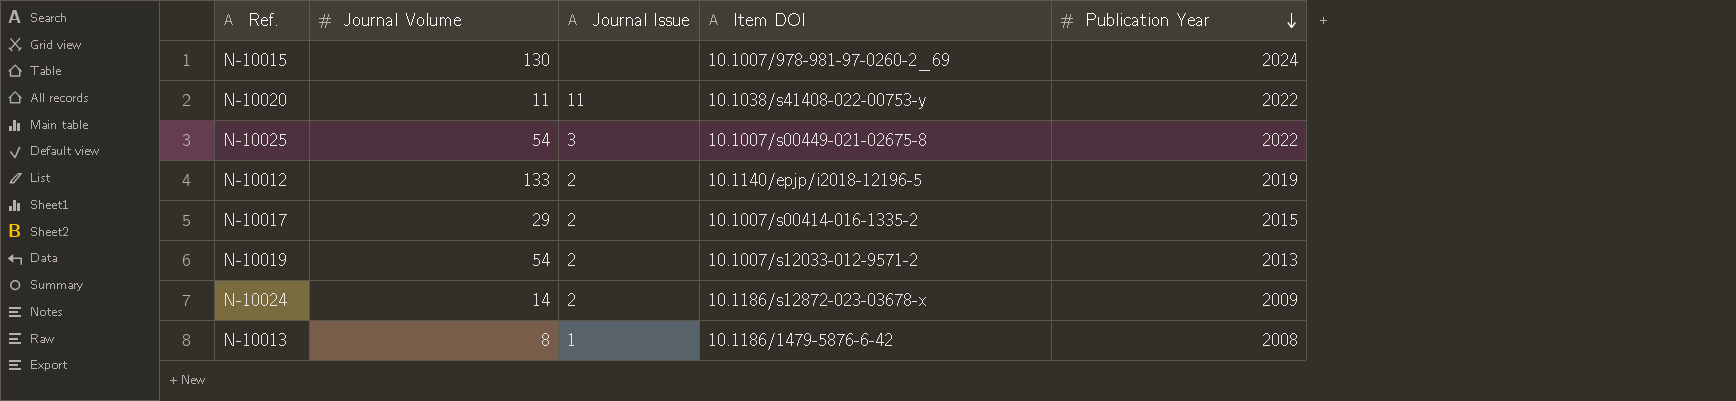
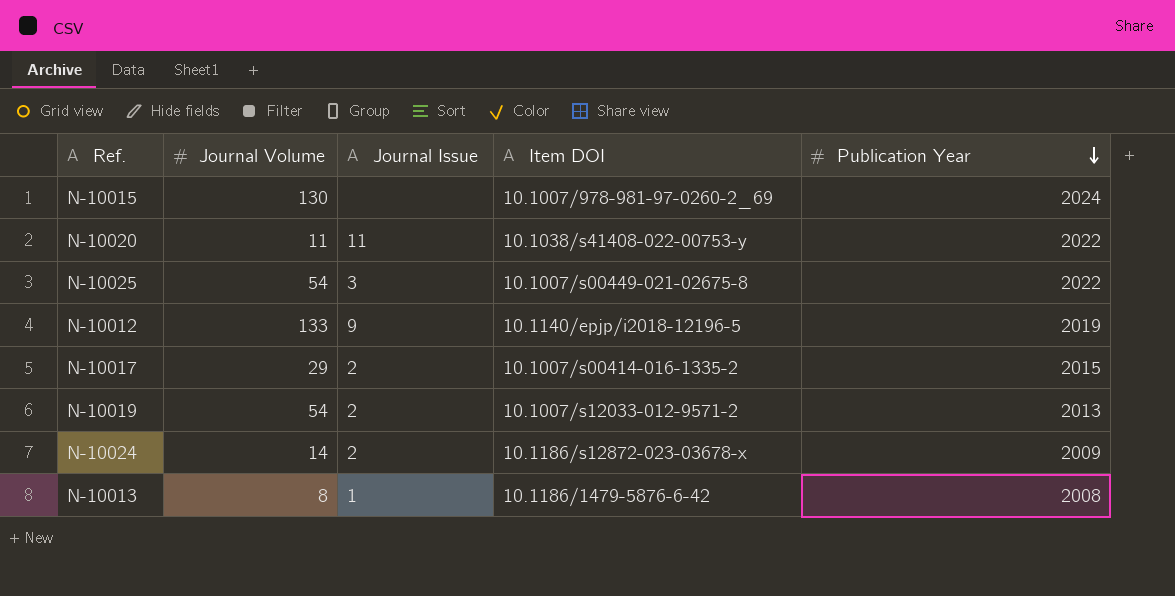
N-10012 | Journal Issue: 2 -> 9

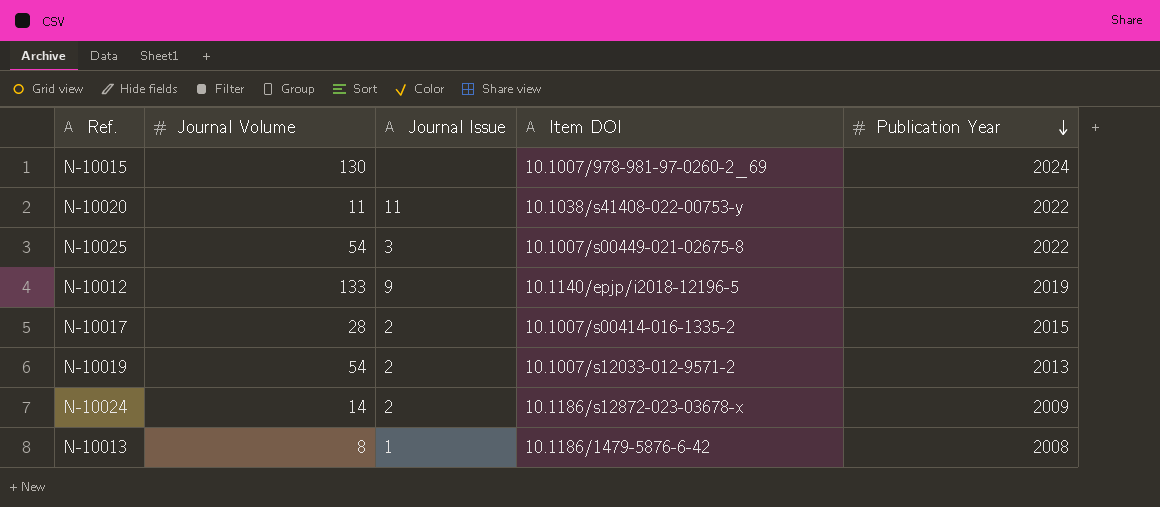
N-10017 | Journal Volume: 29 -> 28

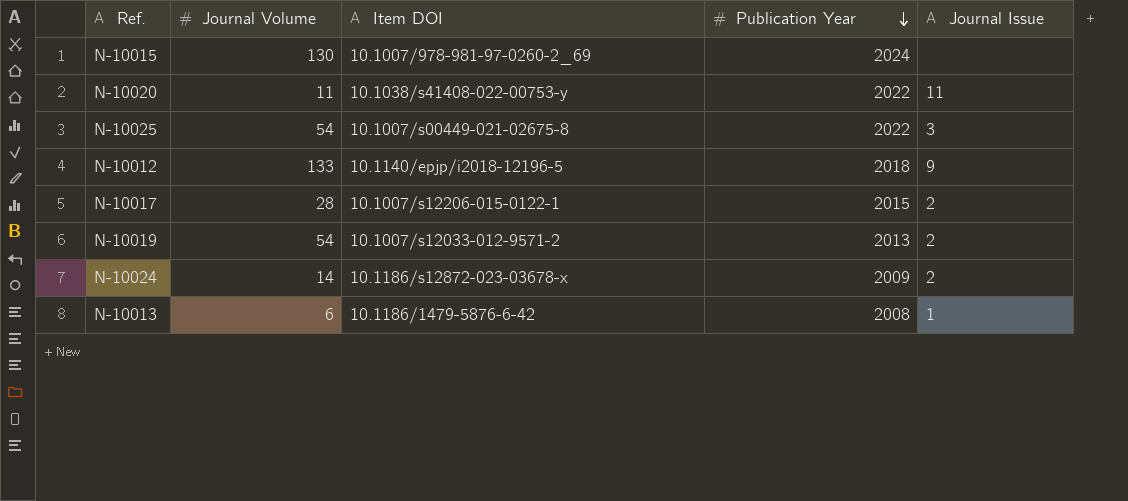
column Journal Issue | position: 3 -> 5
N-10012 | Publication Year: 2019 -> 2018
N-10017 | Item DOI: 10.1007/s00414-016-1335-2 -> 10.1007/s12206-015-0122-1
N-10013 | Journal Volume: 8 -> 6

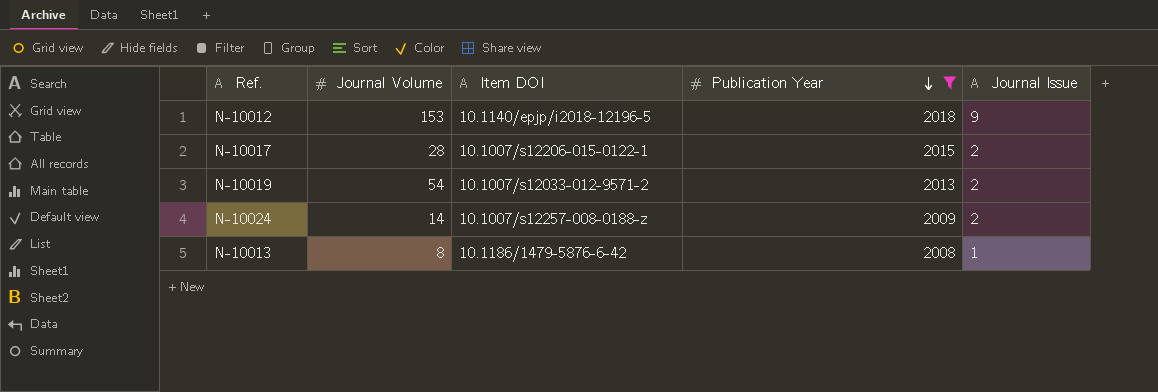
filter: none -> Publication Year <= 2018
N-10012 | Journal Volume: 133 -> 153
N-10024 | Item DOI: 10.1186/s12872-023-03678-x -> 10.1007/s12257-008-0188-z
N-10013 | Journal Volume: 6 -> 8

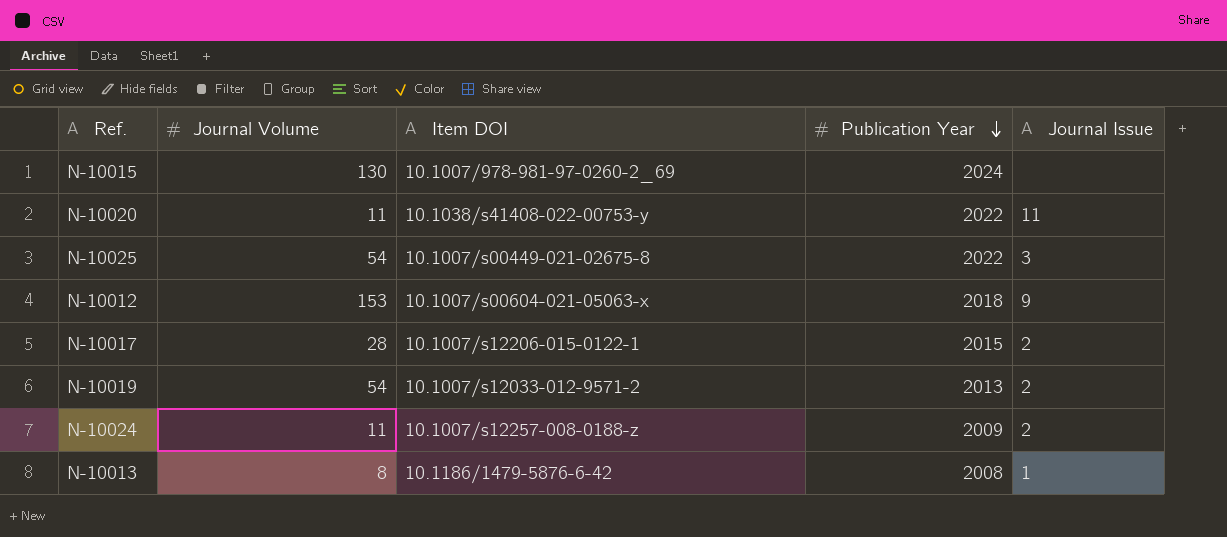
filter: Publication Year <= 2018 -> none
N-10012 | Item DOI: 10.1140/epjp/i2018-12196-5 -> 10.1007/s00604-021-05063-x
N-10024 | Journal Volume: 14 -> 11

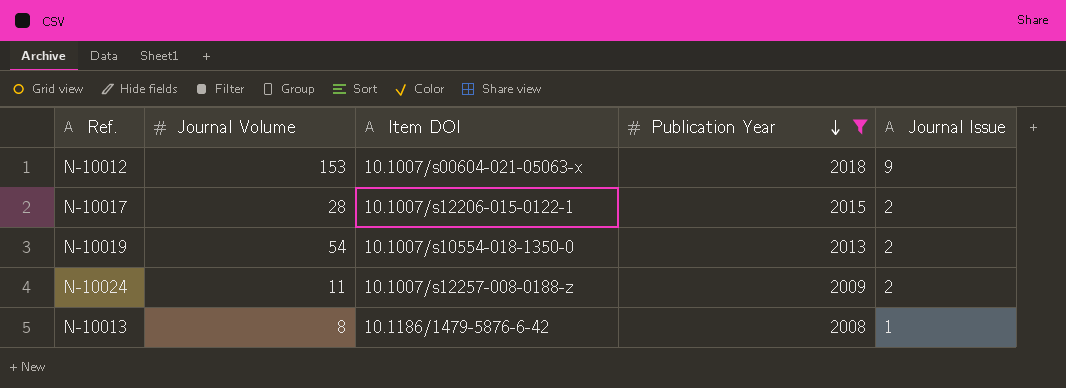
filter: none -> Publication Year <= 2018
N-10019 | Item DOI: 10.1007/s12033-012-9571-2 -> 10.1007/s10554-018-1350-0

